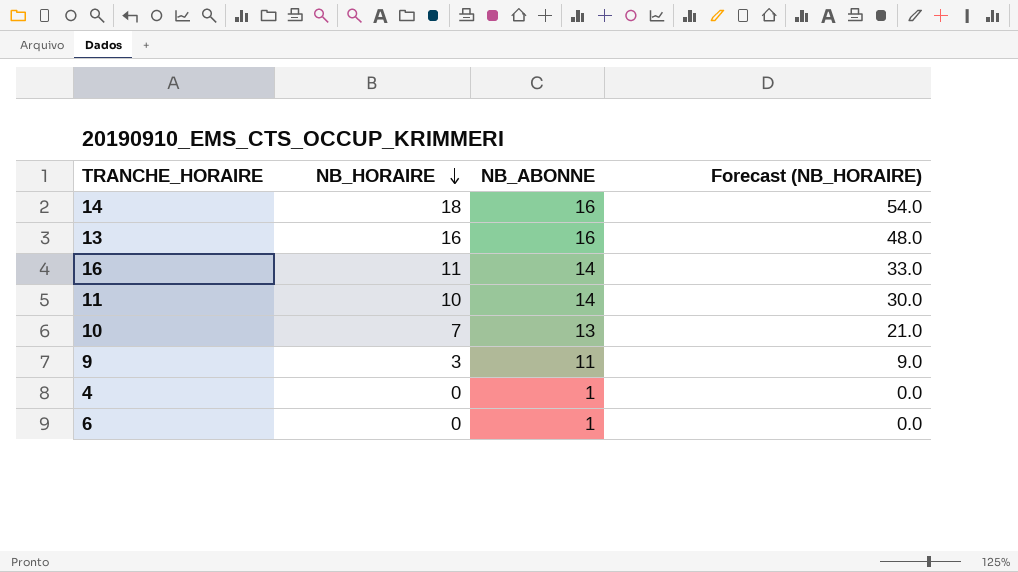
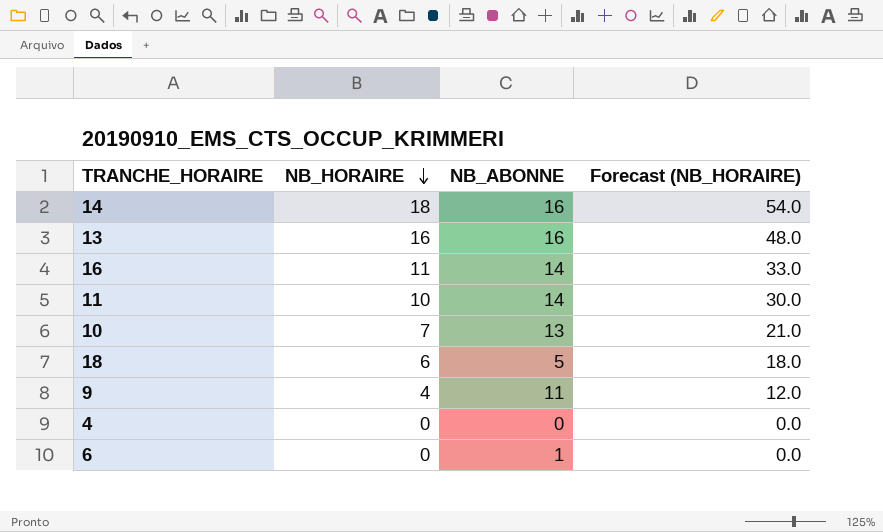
row 18: none -> 6 | 5 | 18.0
9 | NB_HORAIRE: 3 -> 4
9 | Forecast (NB_HORAIRE): 9.0 -> 12.0
4 | NB_ABONNE: 1 -> 0

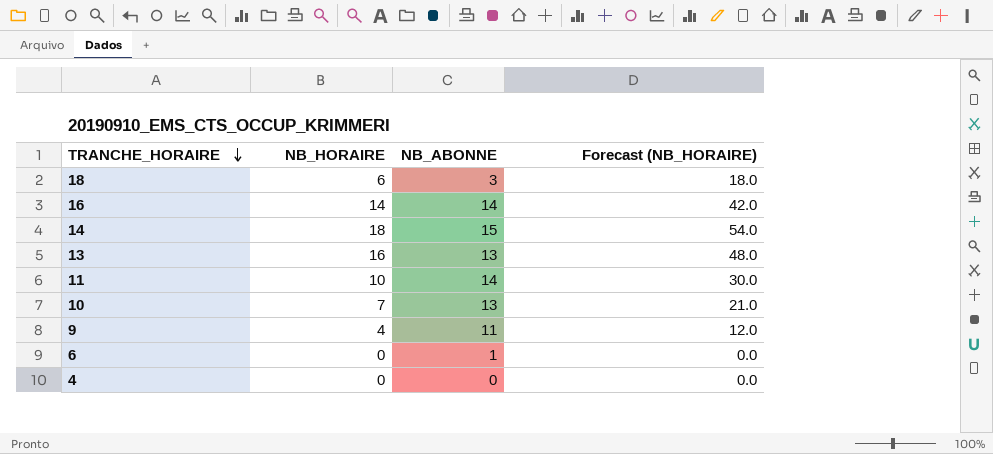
row order: NB_HORAIRE descending -> TRANCHE_HORAIRE descending
18 | NB_ABONNE: 5 -> 3
16 | NB_HORAIRE: 11 -> 14
16 | Forecast (NB_HORAIRE): 33.0 -> 42.0
14 | NB_ABONNE: 16 -> 15
13 | NB_ABONNE: 16 -> 13

